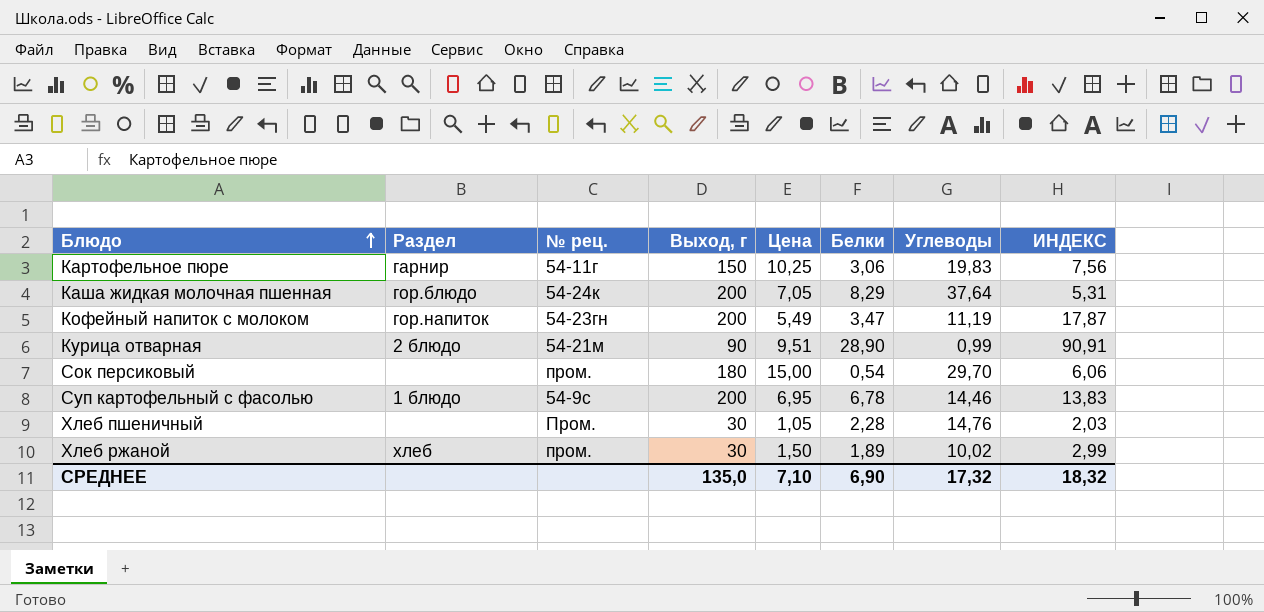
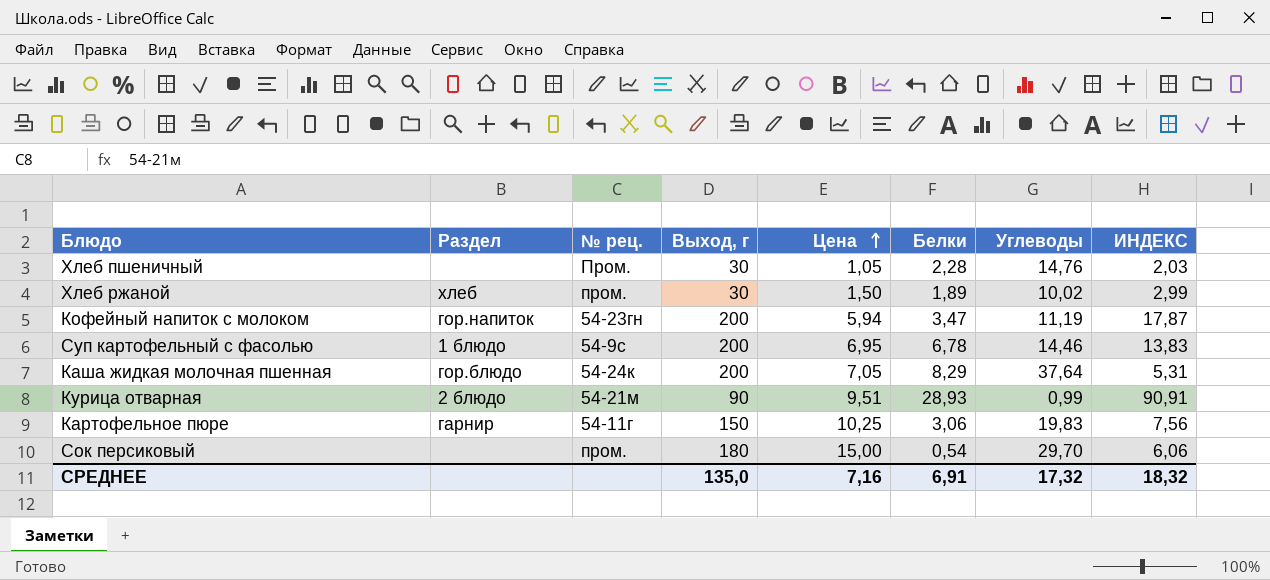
row order: Блюдо ascending -> Цена ascending
Кофейный напиток с молоком | Цена: 5,49 -> 5,94
Курица отварная | Белки: 28,90 -> 28,93
СРЕДНЕЕ | Цена: 7,10 -> 7,16
СРЕДНЕЕ | Белки: 6,90 -> 6,91

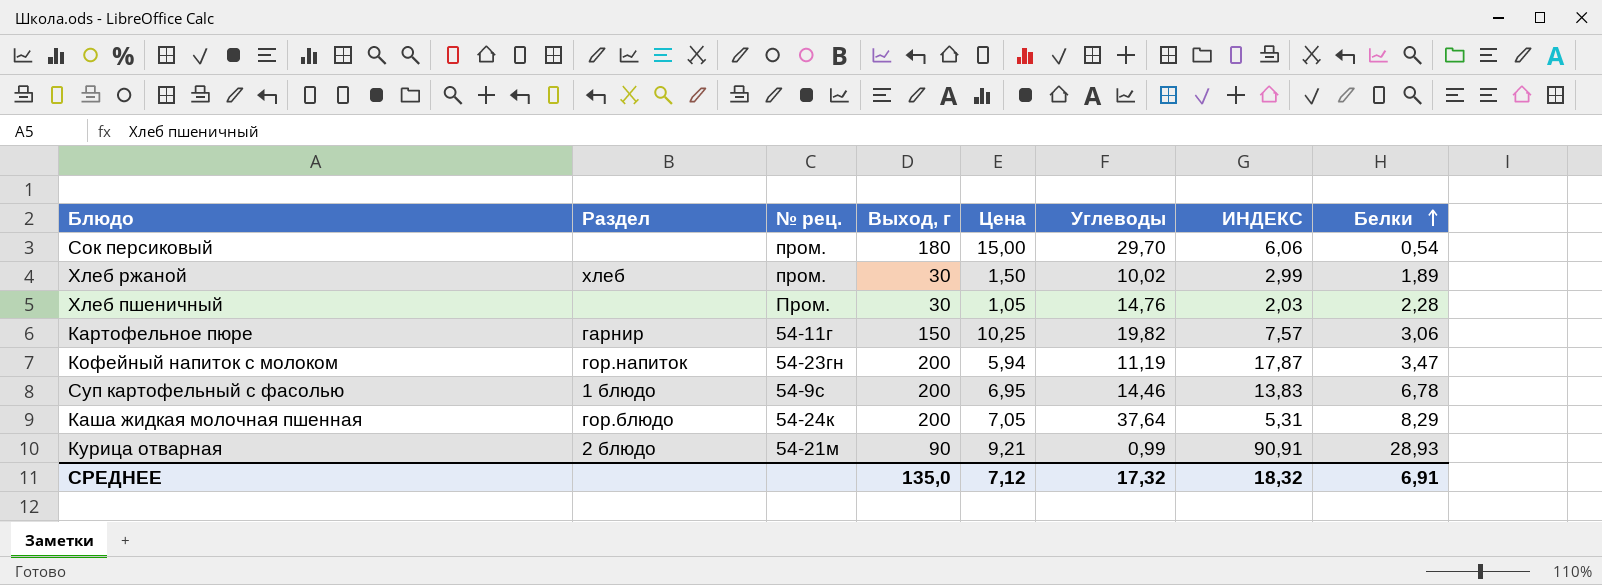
row order: Цена ascending -> Белки ascending
column Белки | position: 6 -> 8
Картофельное пюре | Углеводы: 19,83 -> 19,82
Картофельное пюре | ИНДЕКС: 7,56 -> 7,57
Курица отварная | Цена: 9,51 -> 9,21
СРЕДНЕЕ | Цена: 7,16 -> 7,12

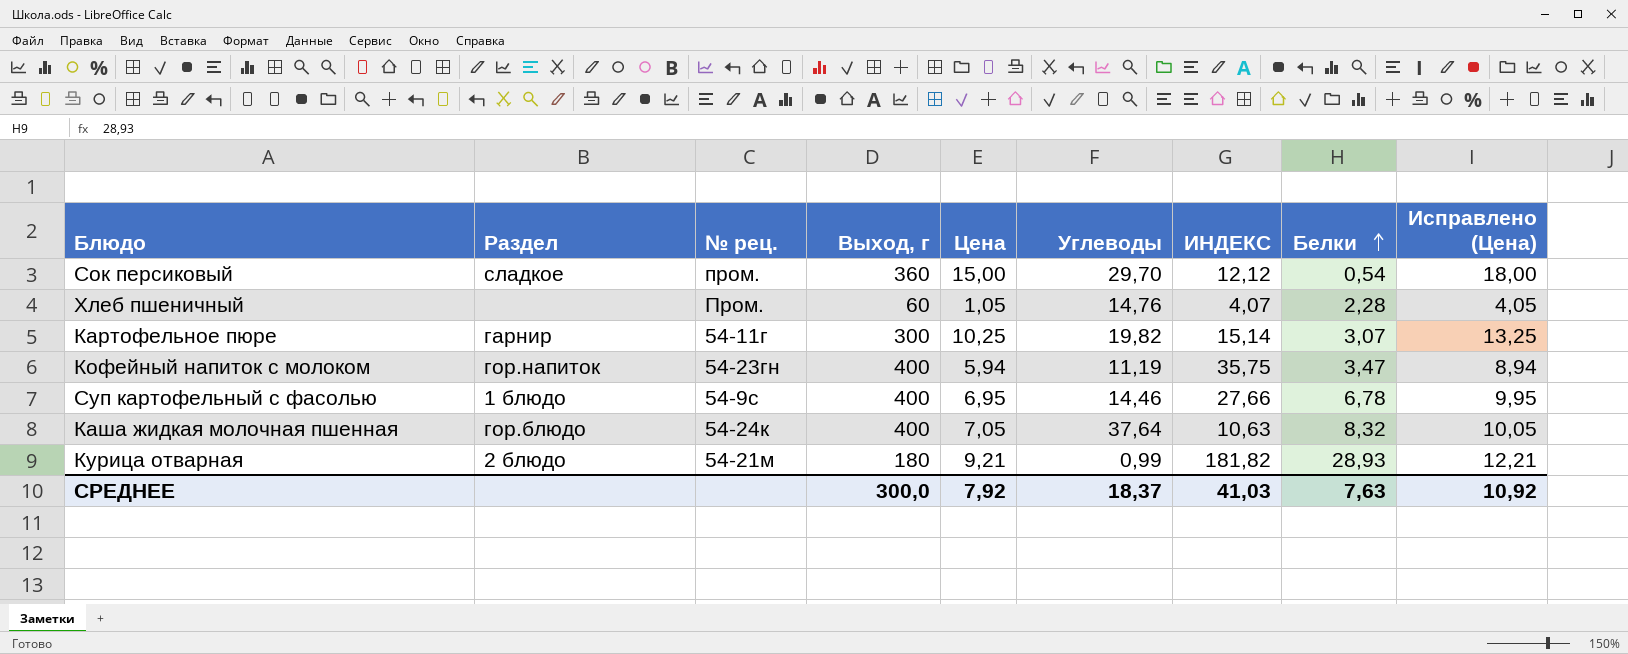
column Исправлено (Цена) | formula: none -> [Цена] + 3
row Хлеб ржаной: хлеб | пром. | 30 | 1,50 | 10,02 | 2,99 | 1,89 -> none
Сок персиковый | Раздел: none -> сладкое
Сок персиковый | Выход, г: 180 -> 360
Сок персиковый | ИНДЕКС: 6,06 -> 12,12
Хлеб пшеничный | Выход, г: 30 -> 60
Хлеб пшеничный | ИНДЕКС: 2,03 -> 4,07
Картофельное пюре | Выход, г: 150 -> 300
Картофельное пюре | ИНДЕКС: 7,57 -> 15,14
Картофельное пюре | Белки: 3,06 -> 3,07
Кофейный напиток с молоком | Выход, г: 200 -> 400
Кофейный напиток с молоком | ИНДЕКС: 17,87 -> 35,75
Суп картофельный с фасолью | Выход, г: 200 -> 400
Суп картофельный с фасолью | ИНДЕКС: 13,83 -> 27,66
Каша жидкая молочная пшенная | Выход, г: 200 -> 400
Каша жидкая молочная пшенная | ИНДЕКС: 5,31 -> 10,63
Каша жидкая молочная пшенная | Белки: 8,29 -> 8,32
Курица отварная | Выход, г: 90 -> 180
Курица отварная | ИНДЕКС: 90,91 -> 181,82
СРЕДНЕЕ | Выход, г: 135,0 -> 300,0
СРЕДНЕЕ | Цена: 7,12 -> 7,92
СРЕДНЕЕ | Углеводы: 17,32 -> 18,37
СРЕДНЕЕ | ИНДЕКС: 18,32 -> 41,03
СРЕДНЕЕ | Белки: 6,91 -> 7,63

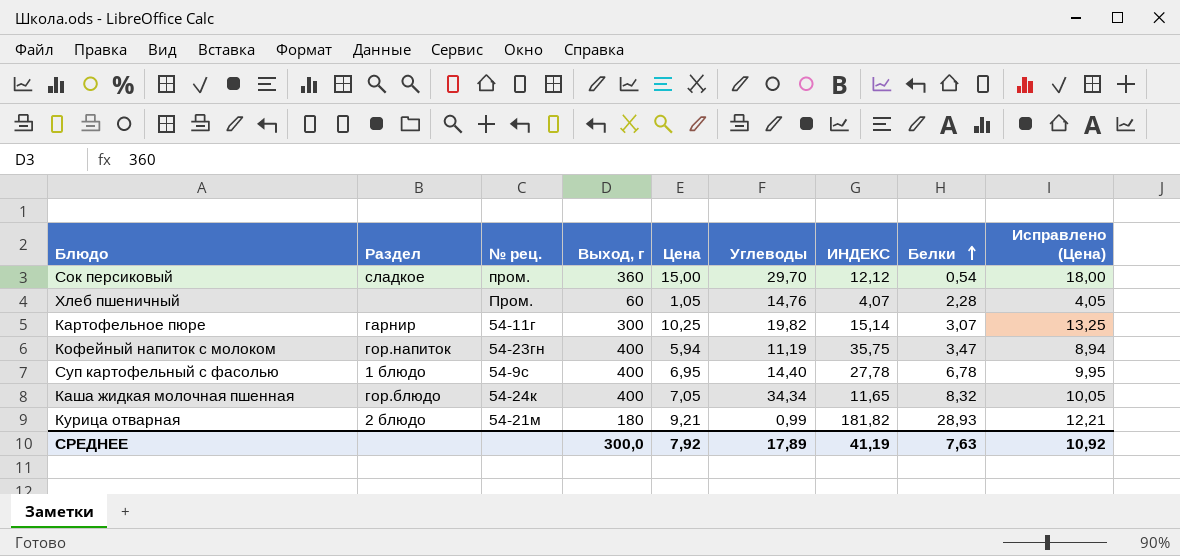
Суп картофельный с фасолью | Углеводы: 14,46 -> 14,40
Суп картофельный с фасолью | ИНДЕКС: 27,66 -> 27,78
Каша жидкая молочная пшенная | Углеводы: 37,64 -> 34,34
Каша жидкая молочная пшенная | ИНДЕКС: 10,63 -> 11,65
СРЕДНЕЕ | Углеводы: 18,37 -> 17,89
СРЕДНЕЕ | ИНДЕКС: 41,03 -> 41,19

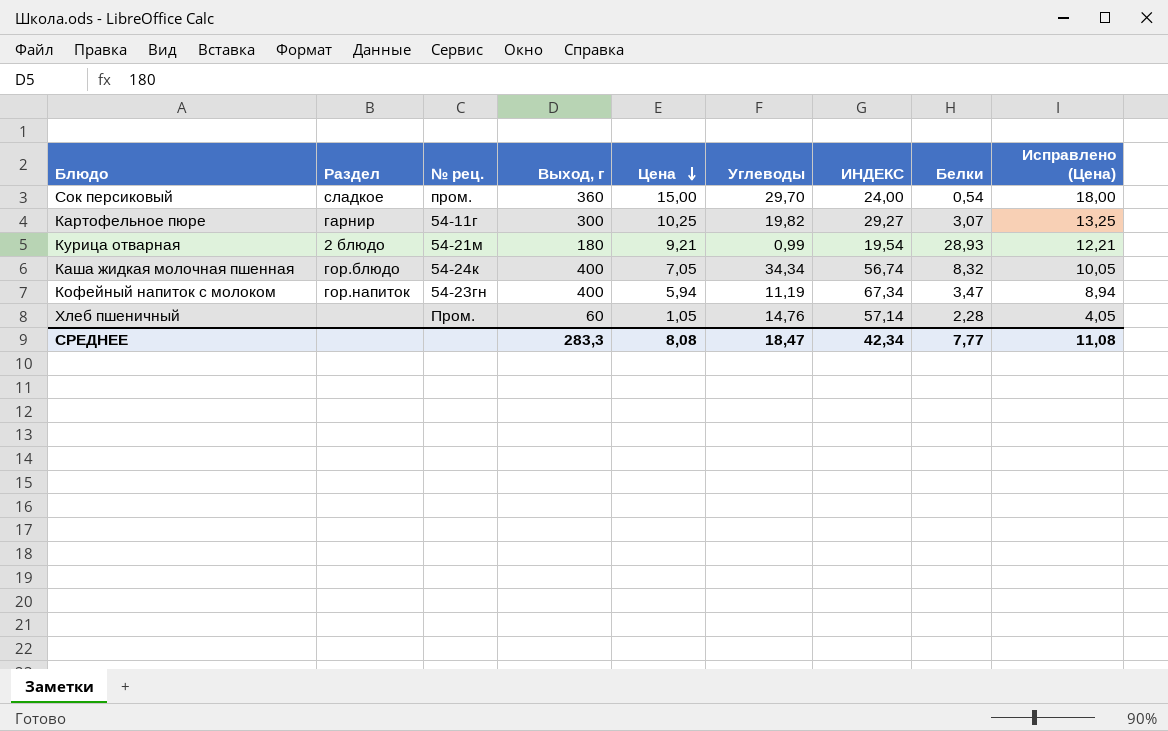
row order: Белки ascending -> Цена descending
column ИНДЕКС | formula: [Выход, г] / [Углеводы] -> [Выход, г] / [Цена]
row Суп картофельный с фасолью: 1 блюдо | 54-9с | 400 | 6,95 | 14,40 | 27,78 | 6,78 | 9,95 -> none
СРЕДНЕЕ | Выход, г: 300,0 -> 283,3
СРЕДНЕЕ | Цена: 7,92 -> 8,08
СРЕДНЕЕ | Углеводы: 17,89 -> 18,47
СРЕДНЕЕ | ИНДЕКС: 41,19 -> 42,34
СРЕДНЕЕ | Белки: 7,63 -> 7,77
СРЕДНЕЕ | Исправлено (Цена): 10,92 -> 11,08

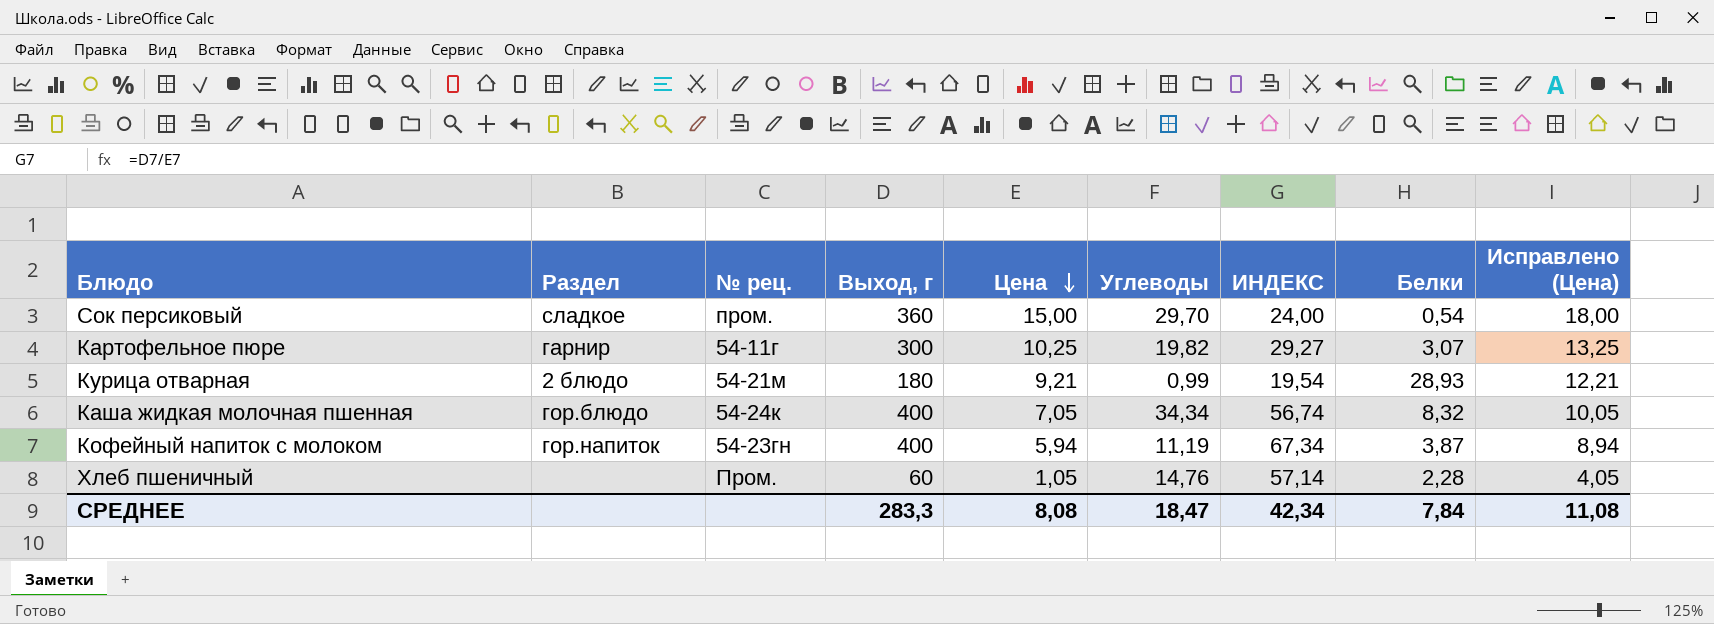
Кофейный напиток с молоком | Белки: 3,47 -> 3,87
СРЕДНЕЕ | Белки: 7,77 -> 7,84

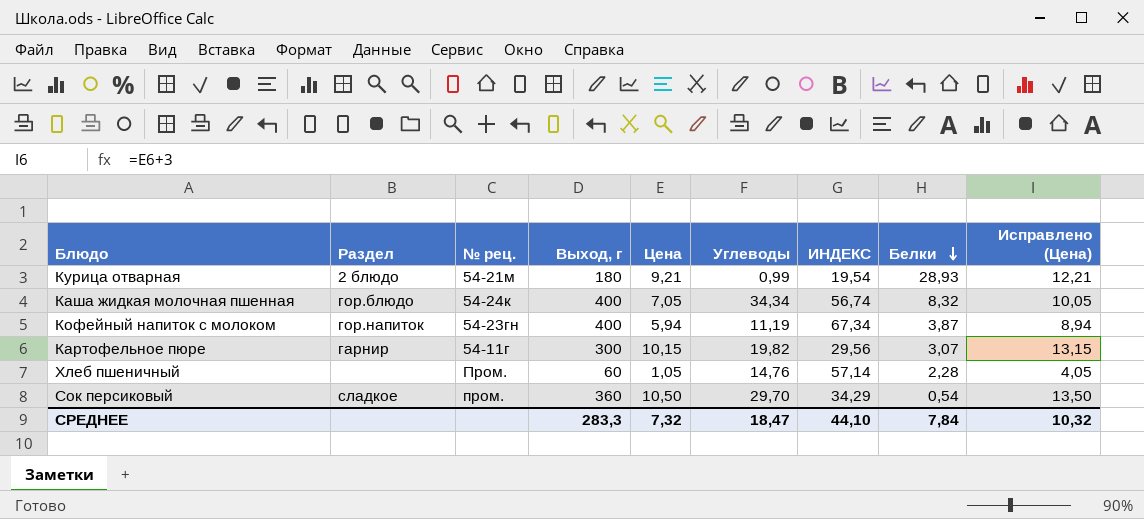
row order: Цена descending -> Белки descending
Картофельное пюре | Цена: 10,25 -> 10,15
Картофельное пюре | ИНДЕКС: 29,27 -> 29,56
Картофельное пюре | Исправлено (Цена): 13,25 -> 13,15
Сок персиковый | Цена: 15,00 -> 10,50
Сок персиковый | ИНДЕКС: 24,00 -> 34,29
Сок персиковый | Исправлено (Цена): 18,00 -> 13,50
СРЕДНЕЕ | Цена: 8,08 -> 7,32
СРЕДНЕЕ | ИНДЕКС: 42,34 -> 44,10
СРЕДНЕЕ | Исправлено (Цена): 11,08 -> 10,32

